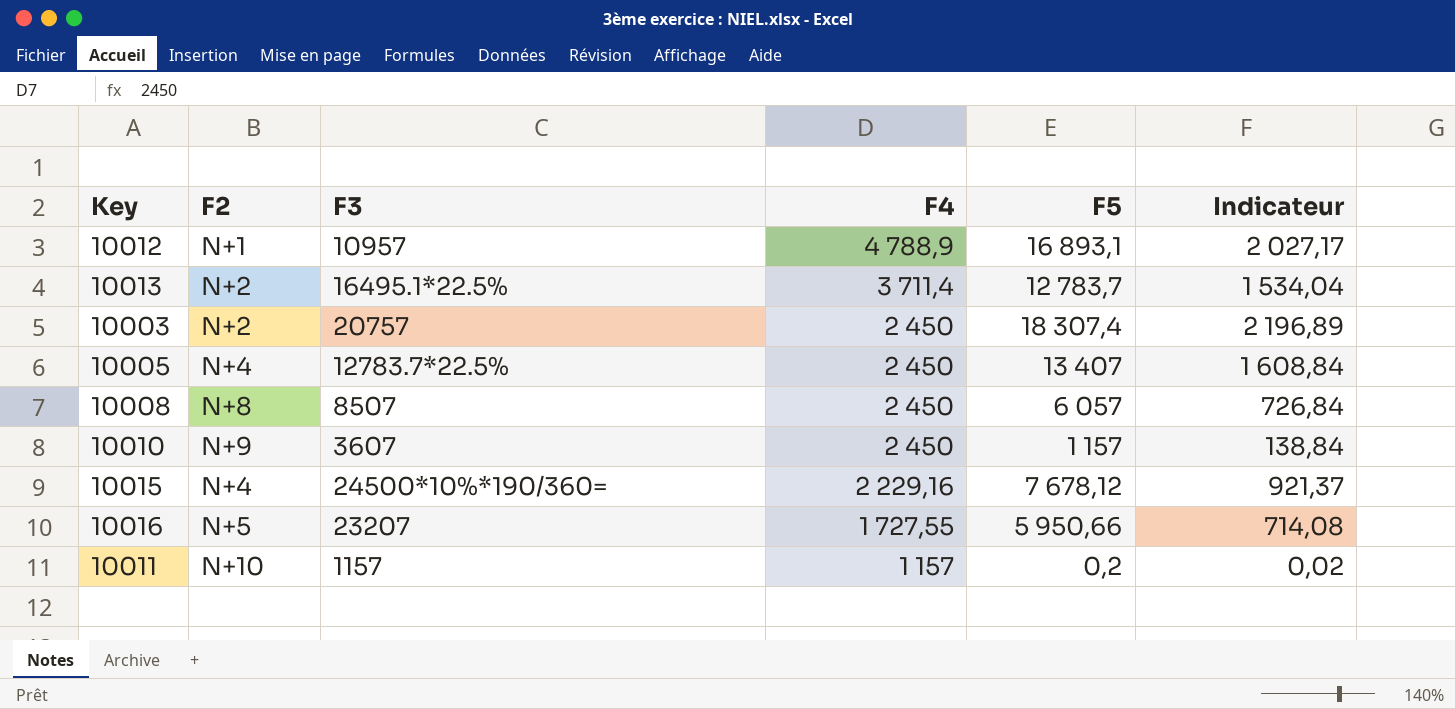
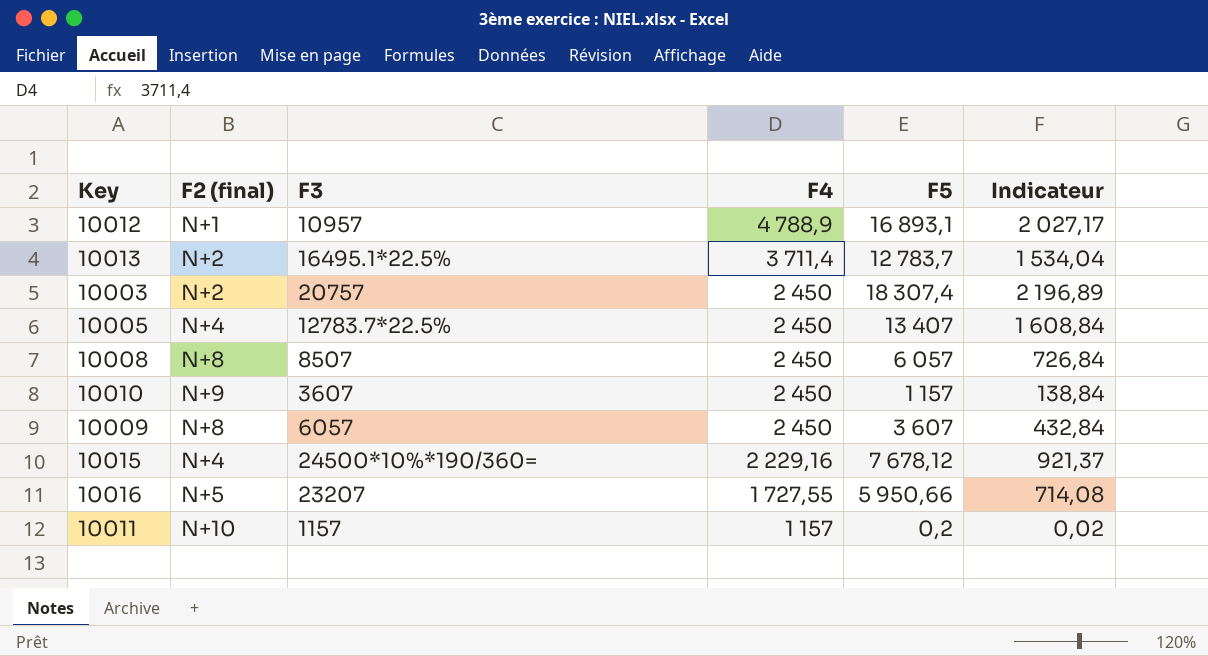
column name: F2 -> F2 (final)
row 10009: none -> N+8 | 6057 | 2 450 | 3 607 | 432,84

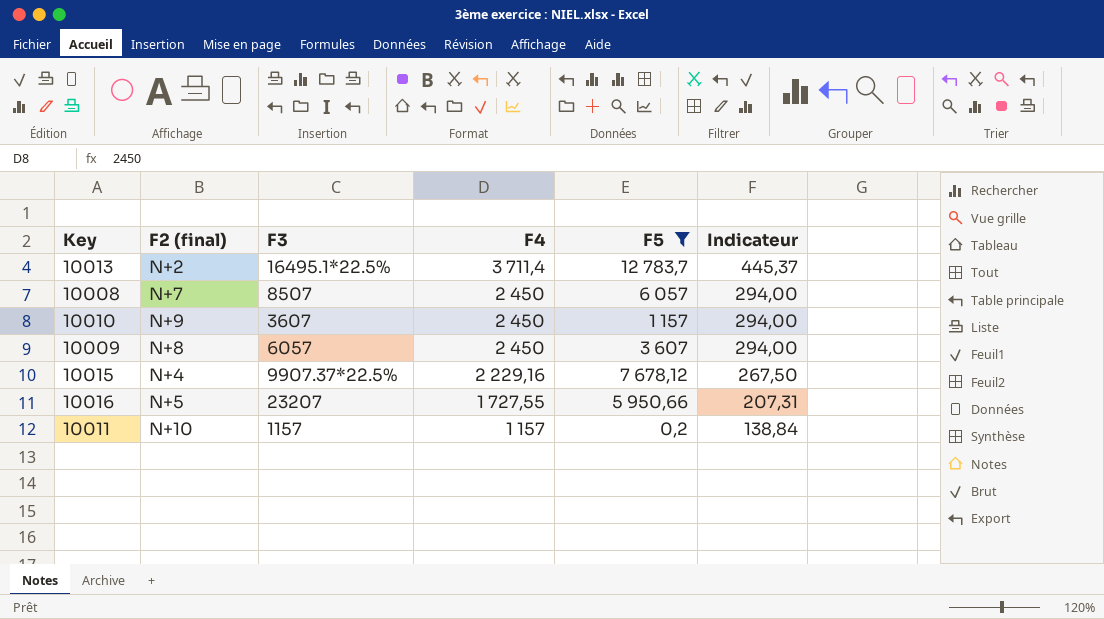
filter: none -> F5 <= 12 783,7
column Indicateur | formula: [F5] * 0,12 -> [F4] * 0,12
10008 | F2 (final): N+8 -> N+7
10015 | F3: 24500*10%*190/360= -> 9907.37*22.5%

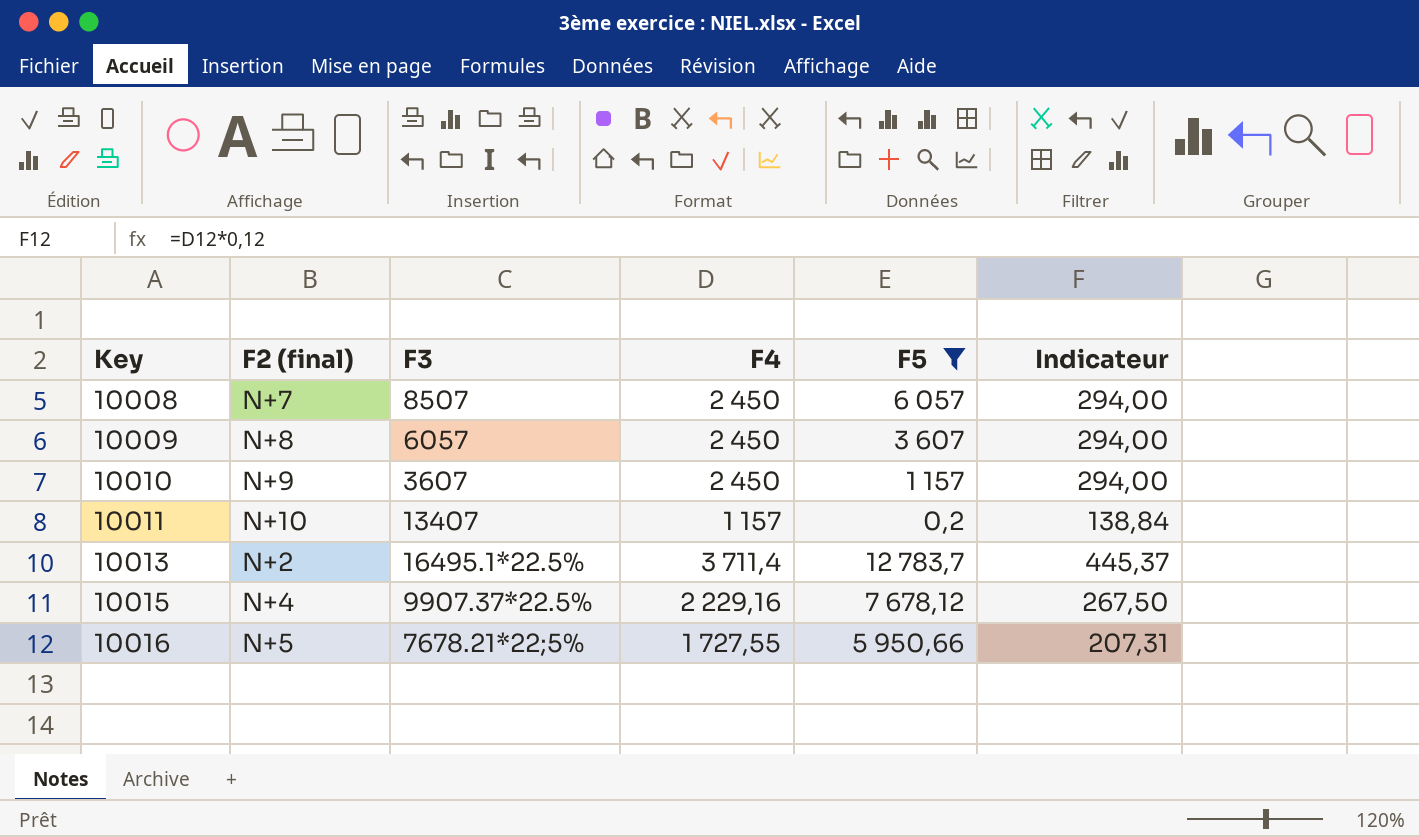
row order: F4 descending -> Key ascending
10011 | F3: 1157 -> 13407
10016 | F3: 23207 -> 7678.21*22;5%

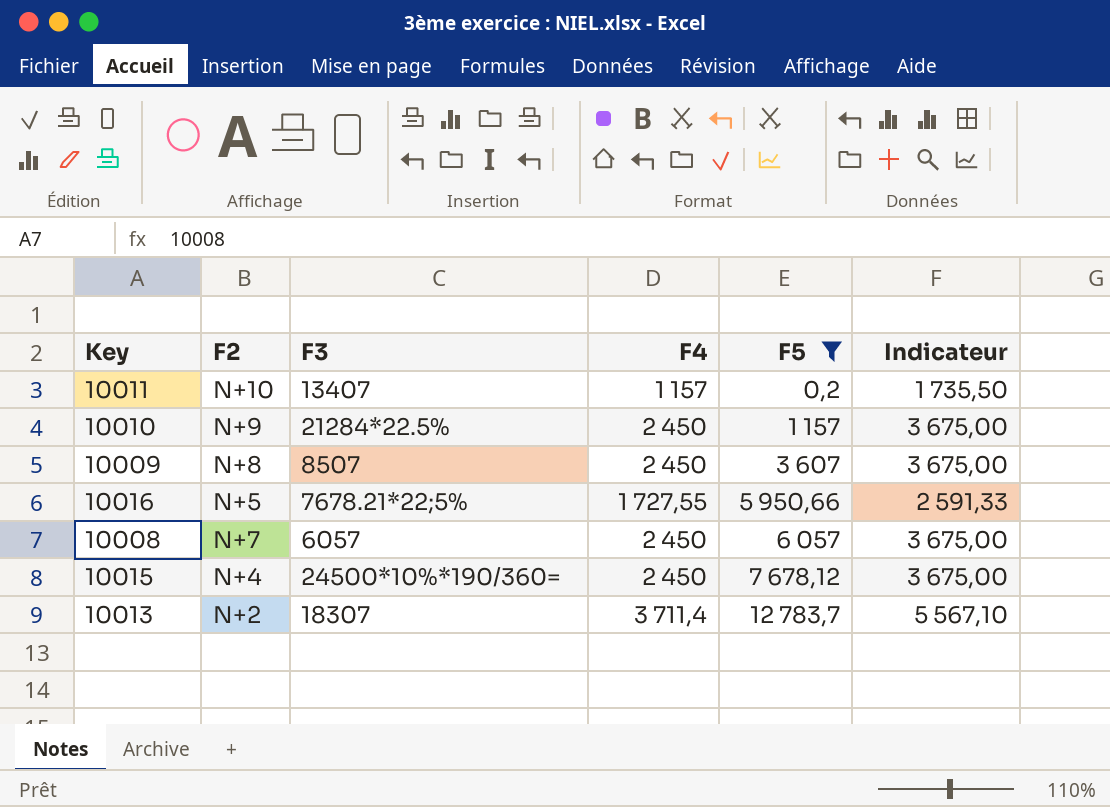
row order: Key ascending -> F5 ascending
column name: F2 (final) -> F2
column Indicateur | formula: [F4] * 0,12 -> [F4] * 1,5
10010 | F3: 3607 -> 21284*22.5%
10009 | F3: 6057 -> 8507
10008 | F3: 8507 -> 6057
10015 | F3: 9907.37*22.5% -> 24500*10%*190/360=
10015 | F4: 2 229,16 -> 2 450
10013 | F3: 16495.1*22.5% -> 18307

